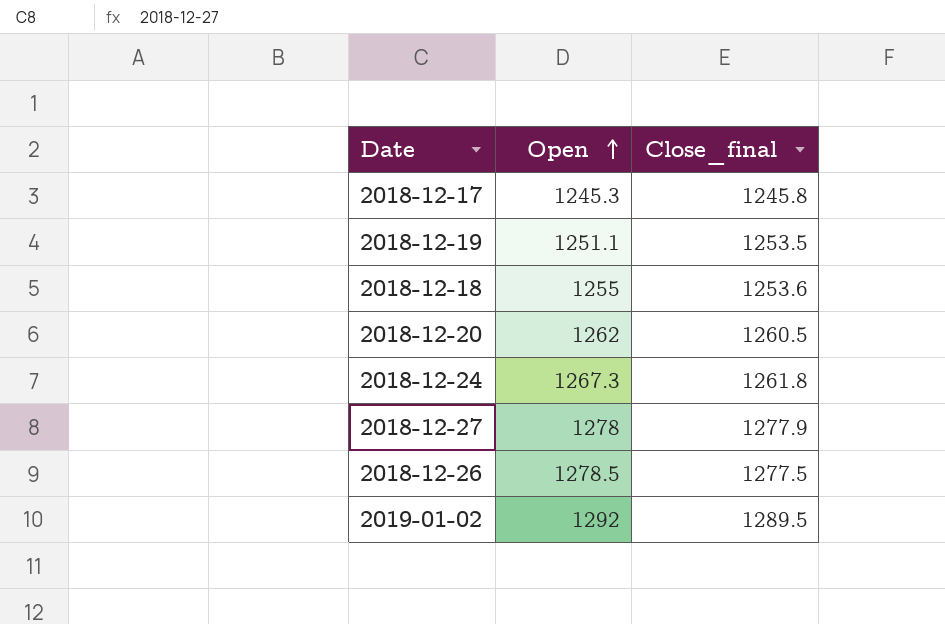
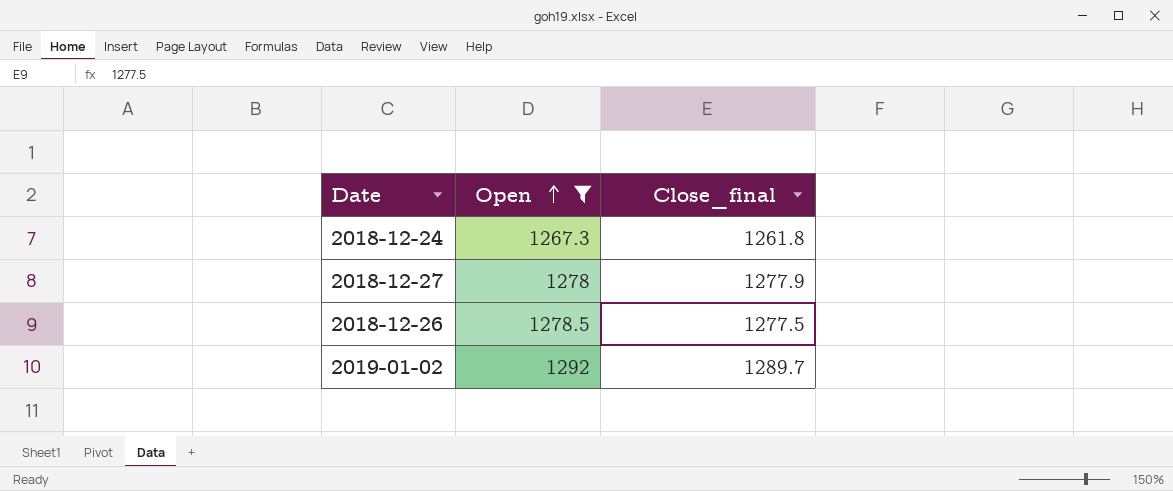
filter: none -> Open >= 1267.3
2019-01-02 | Close_final: 1289.5 -> 1289.7

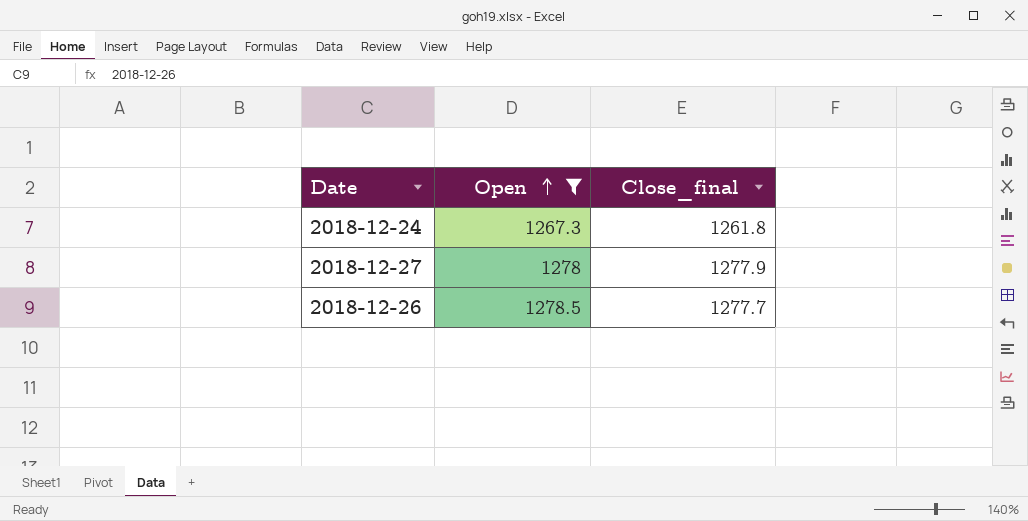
row 2019-01-02: 1292 | 1289.7 -> none
2018-12-26 | Close_final: 1277.5 -> 1277.7

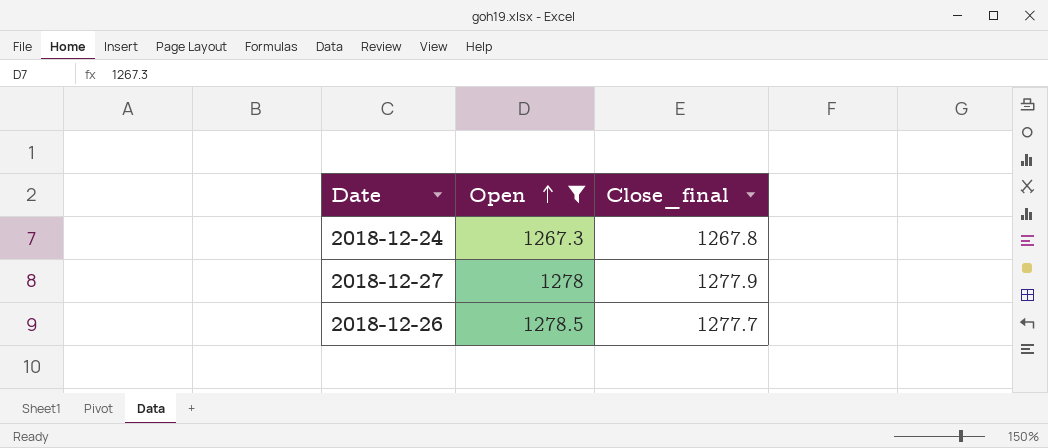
2018-12-24 | Close_final: 1261.8 -> 1267.8

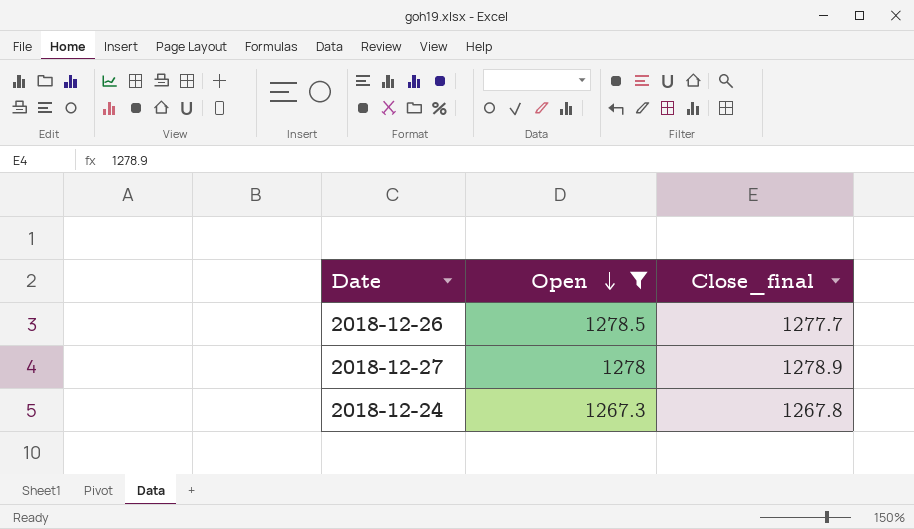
row order: Open ascending -> Open descending
2018-12-27 | Close_final: 1277.9 -> 1278.9

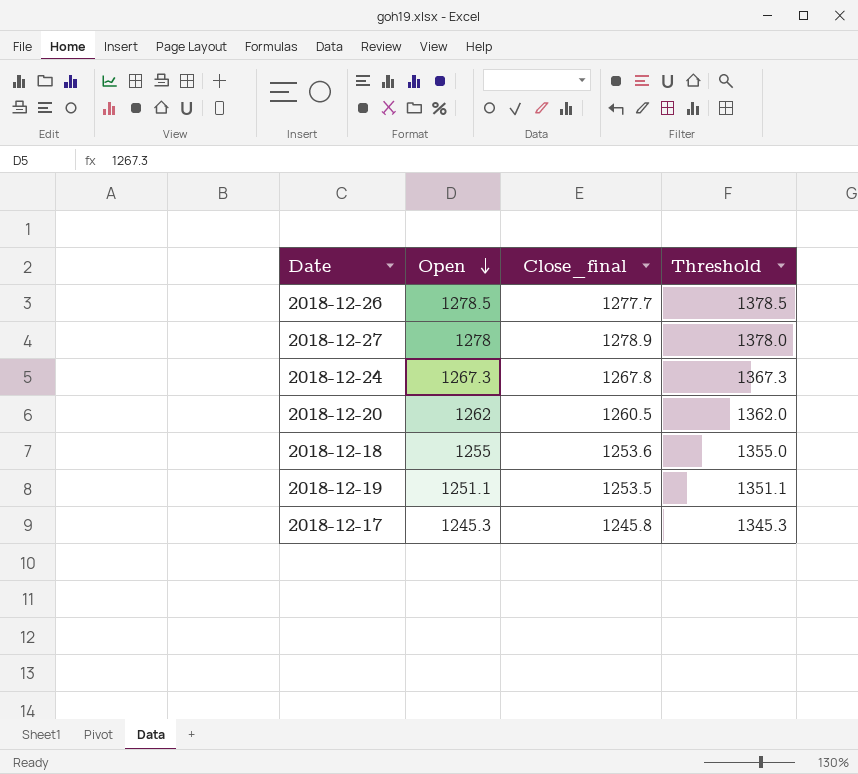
filter: Open >= 1267.3 -> none
column Threshold | formula: none -> [Open] + 100

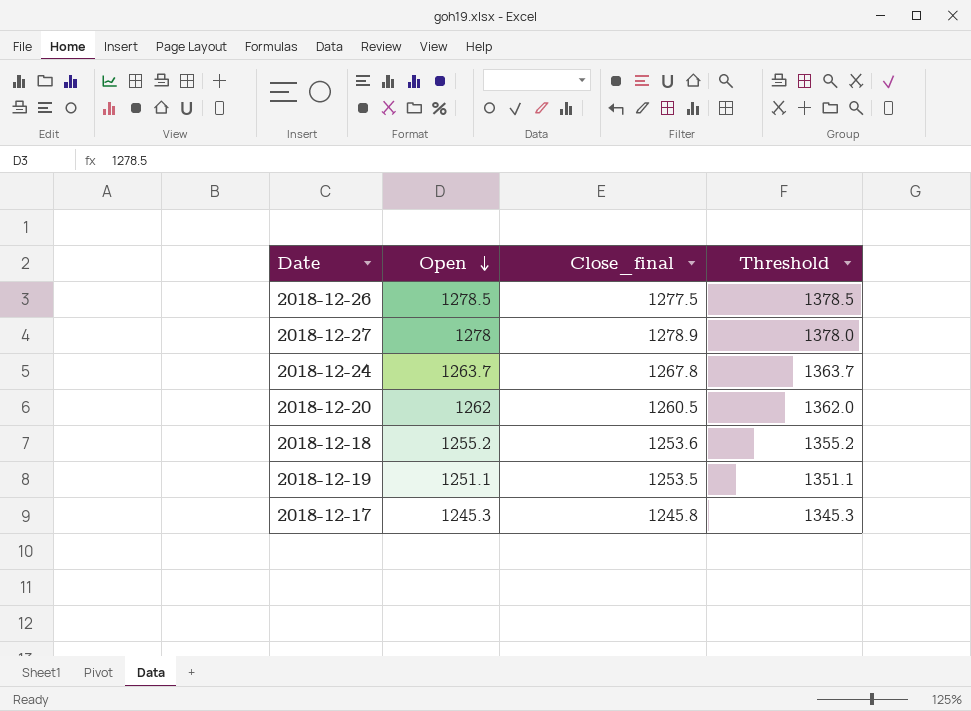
2018-12-26 | Close_final: 1277.7 -> 1277.5
2018-12-24 | Open: 1267.3 -> 1263.7
2018-12-24 | Threshold: 1367.3 -> 1363.7
2018-12-18 | Open: 1255 -> 1255.2
2018-12-18 | Threshold: 1355.0 -> 1355.2

